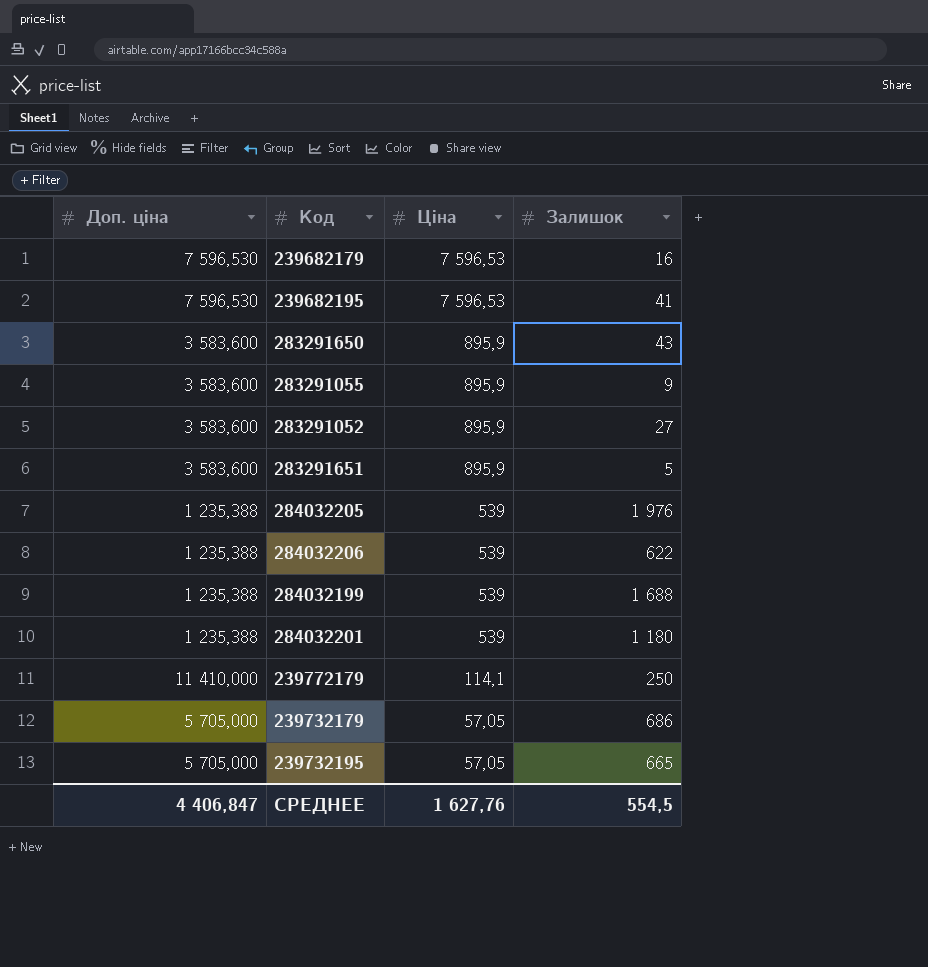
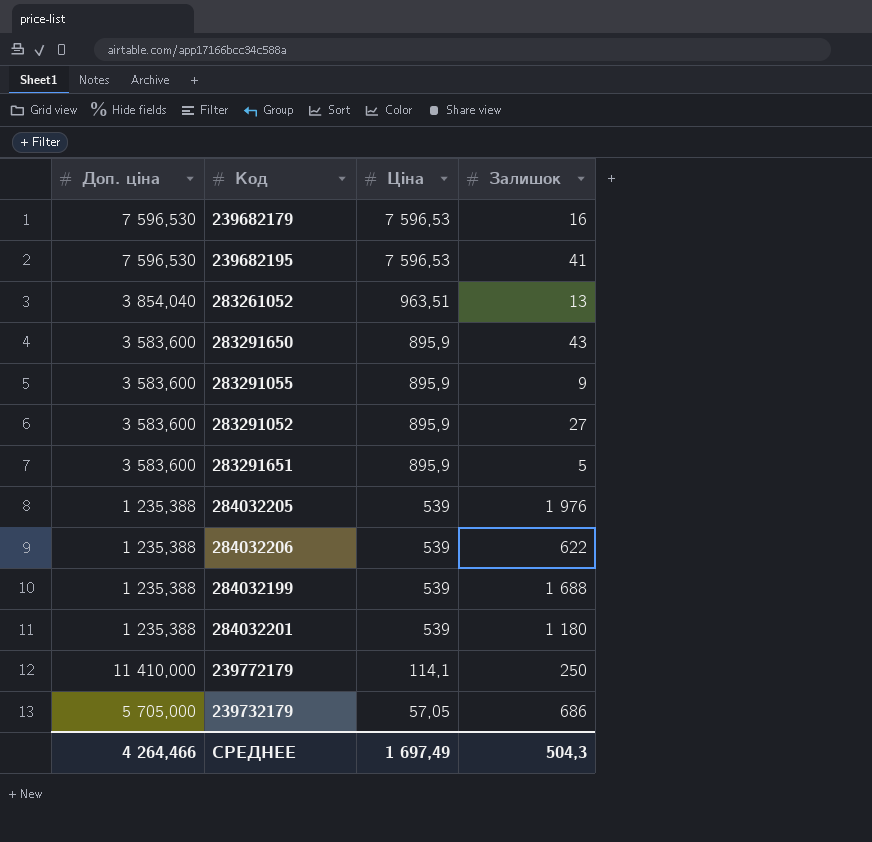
row 239732195: 5 705,000 | 57,05 | 665 -> none
row 283261052: none -> 3 854,040 | 963,51 | 13
СРЕДНЕЕ | Доп. ціна: 4 406,847 -> 4 264,466
СРЕДНЕЕ | Ціна: 1 627,76 -> 1 697,49
СРЕДНЕЕ | Залишок: 554,5 -> 504,3

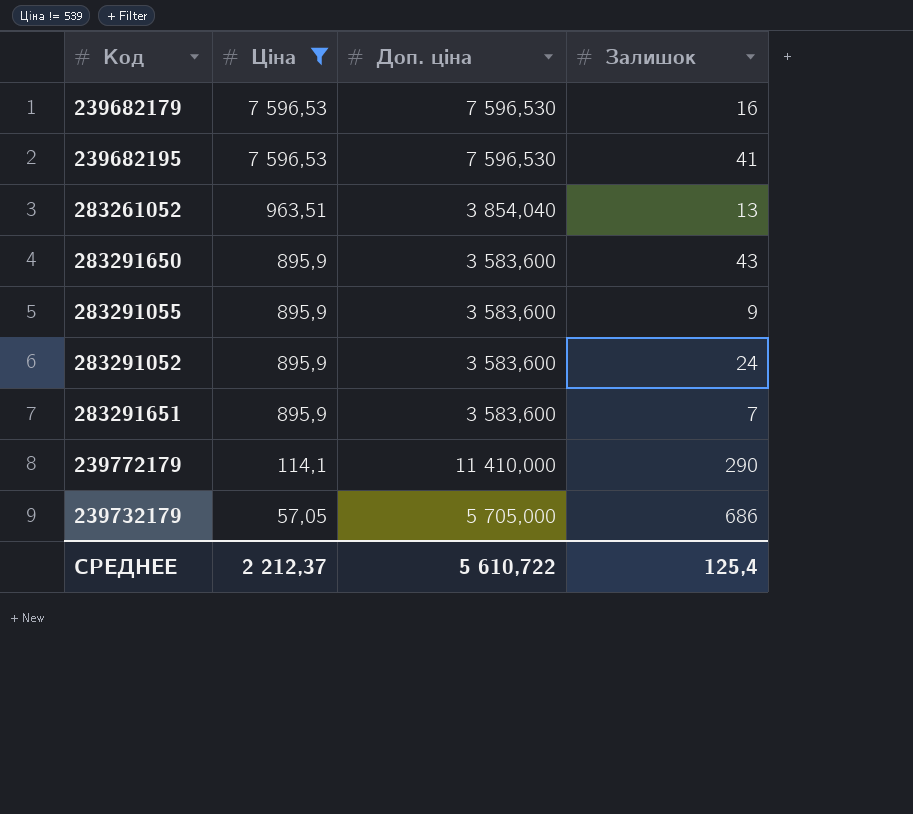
filter: none -> Ціна != 539
column Доп. ціна | position: 1 -> 3
283291052 | Залишок: 27 -> 24
283291651 | Залишок: 5 -> 7
239772179 | Залишок: 250 -> 290
СРЕДНЕЕ | Ціна: 1 697,49 -> 2 212,37
СРЕДНЕЕ | Доп. ціна: 4 264,466 -> 5 610,722
СРЕДНЕЕ | Залишок: 504,3 -> 125,4

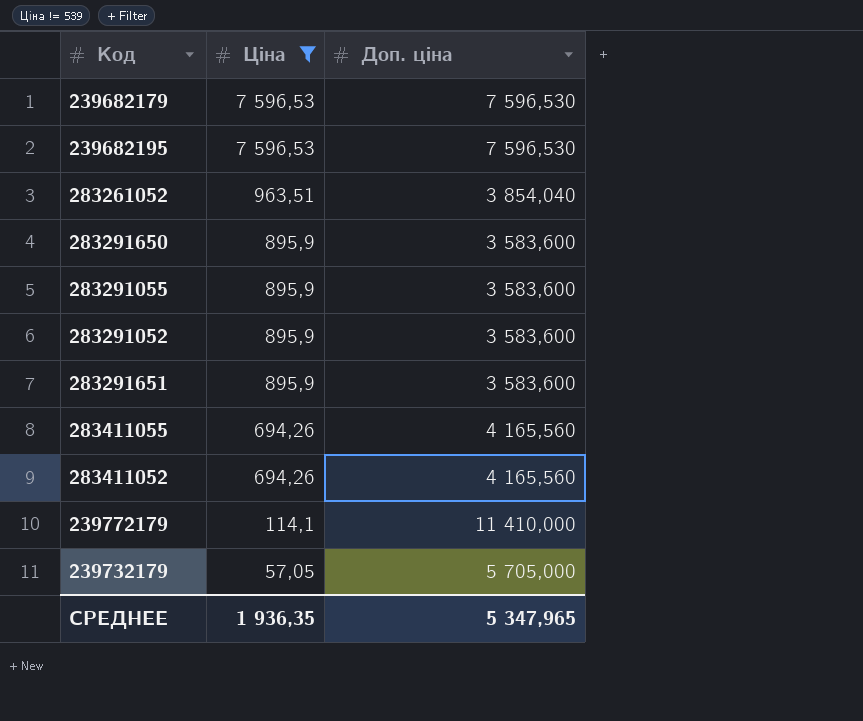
column Залишок | position: 4 -> none
row 283411055: none -> 694,26 | 4 165,560
row 283411052: none -> 694,26 | 4 165,560
СРЕДНЕЕ | Ціна: 2 212,37 -> 1 936,35
СРЕДНЕЕ | Доп. ціна: 5 610,722 -> 5 347,965

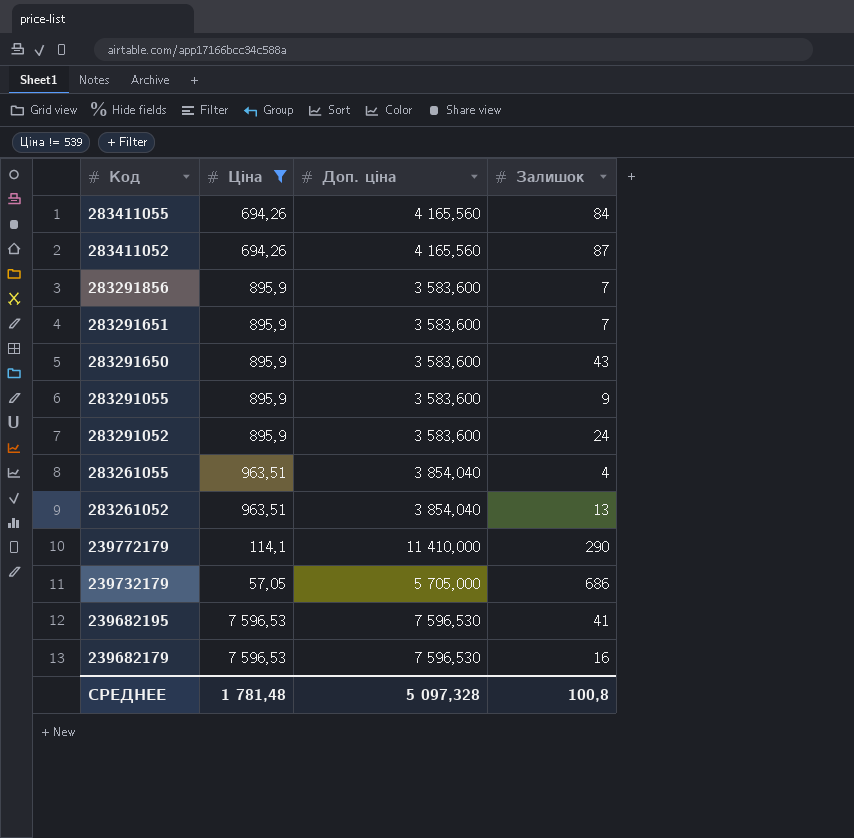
row order: Ціна descending -> Код descending
column Залишок | position: none -> 4
row 283291856: none -> 895,9 | 3 583,600 | 7
row 283261055: none -> 963,51 | 3 854,040 | 4
СРЕДНЕЕ | Ціна: 1 936,35 -> 1 781,48
СРЕДНЕЕ | Доп. ціна: 5 347,965 -> 5 097,328

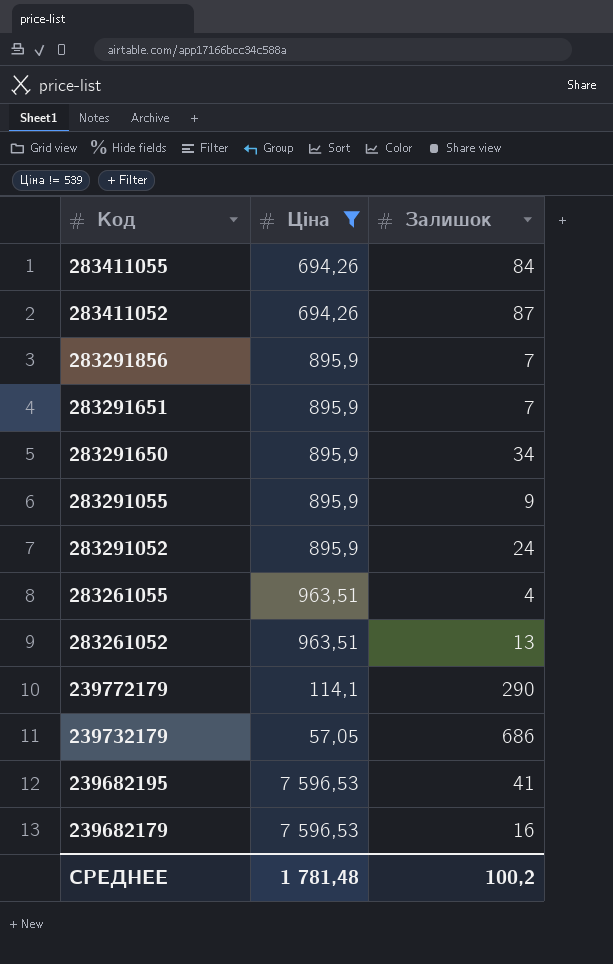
column Доп. ціна | position: 3 -> none
283291650 | Залишок: 43 -> 34
СРЕДНЕЕ | Залишок: 100,8 -> 100,2

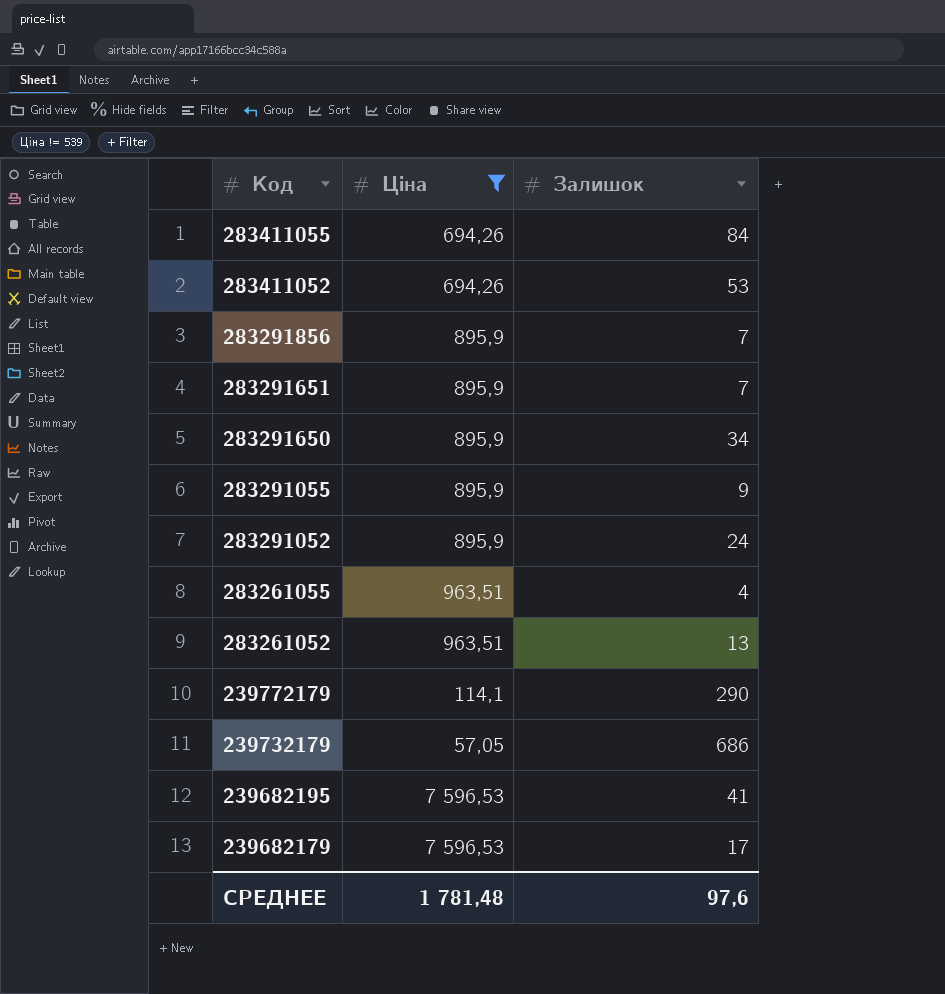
283411052 | Залишок: 87 -> 53
239682179 | Залишок: 16 -> 17
СРЕДНЕЕ | Залишок: 100,2 -> 97,6

